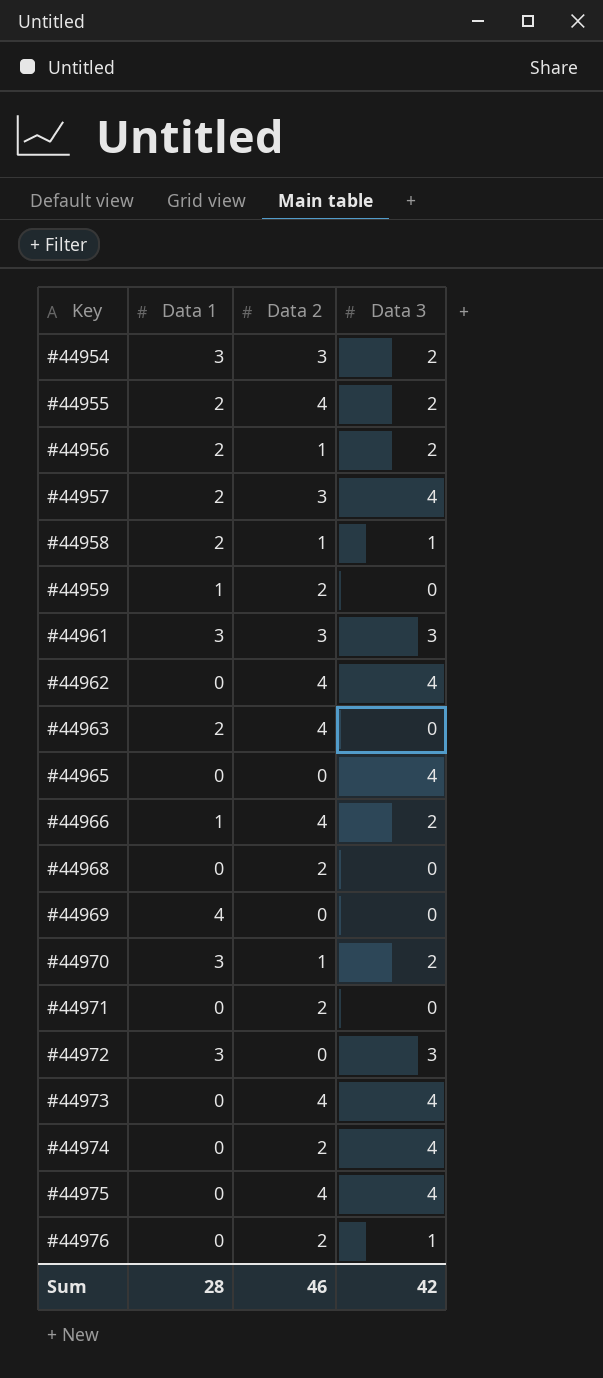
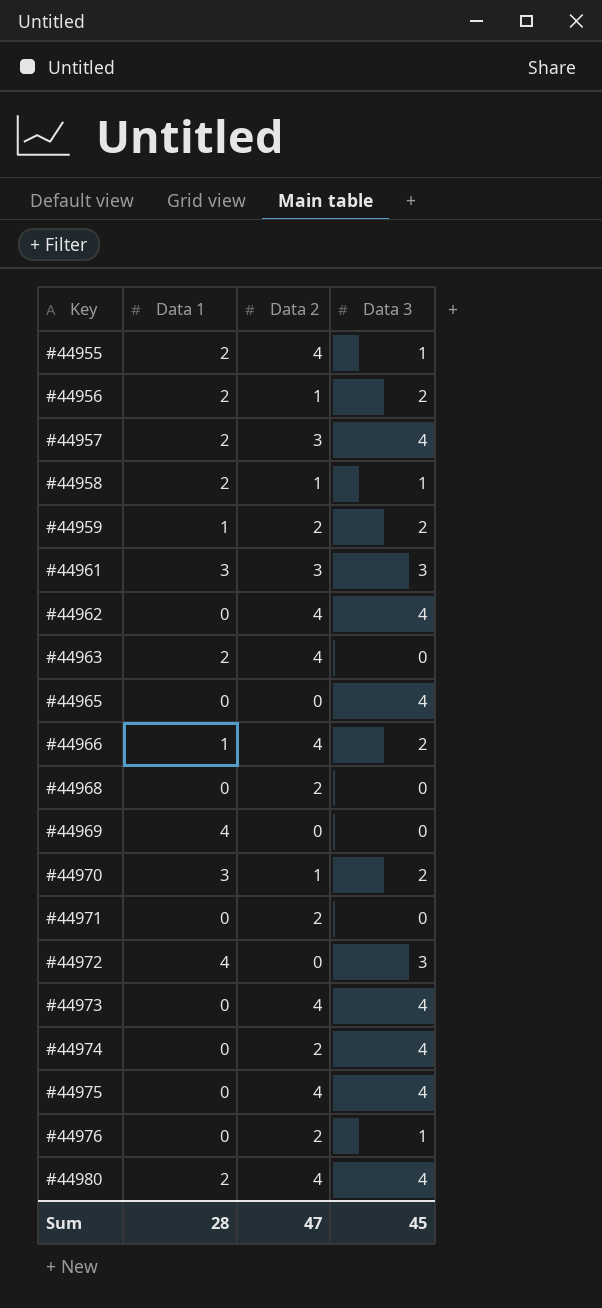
row #44954: 3 | 3 | 2 -> none
#44955 | Data 3: 2 -> 1
#44959 | Data 3: 0 -> 2
#44972 | Data 1: 3 -> 4
row #44980: none -> 2 | 4 | 4
Sum | Data 2: 46 -> 47
Sum | Data 3: 42 -> 45

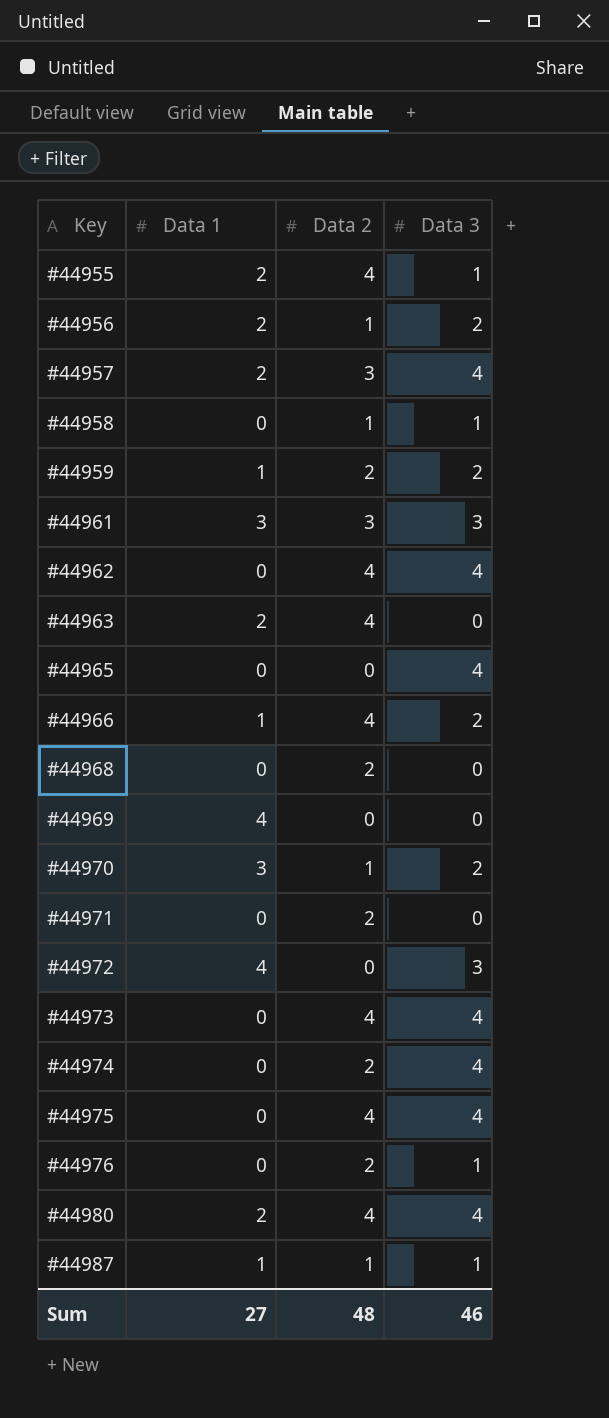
#44958 | Data 1: 2 -> 0
row #44987: none -> 1 | 1 | 1
Sum | Data 1: 28 -> 27
Sum | Data 2: 47 -> 48
Sum | Data 3: 45 -> 46

